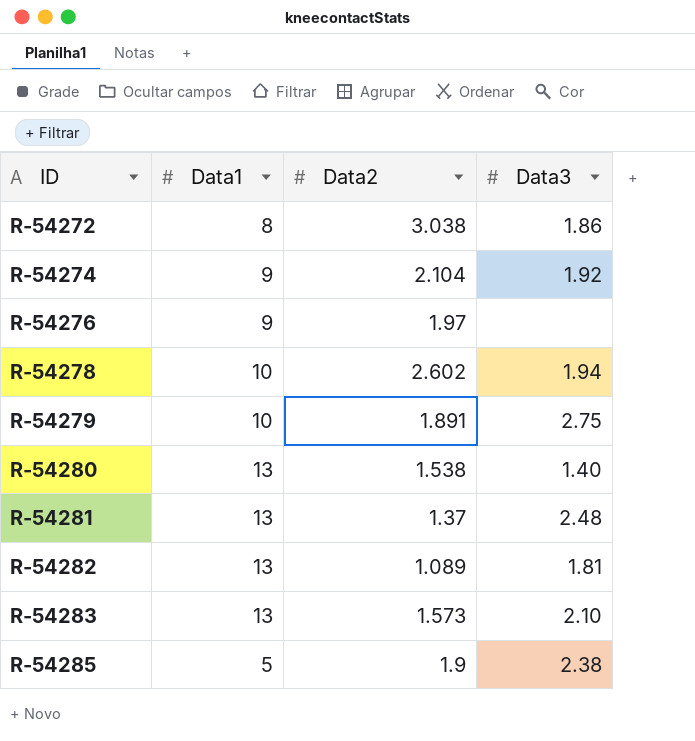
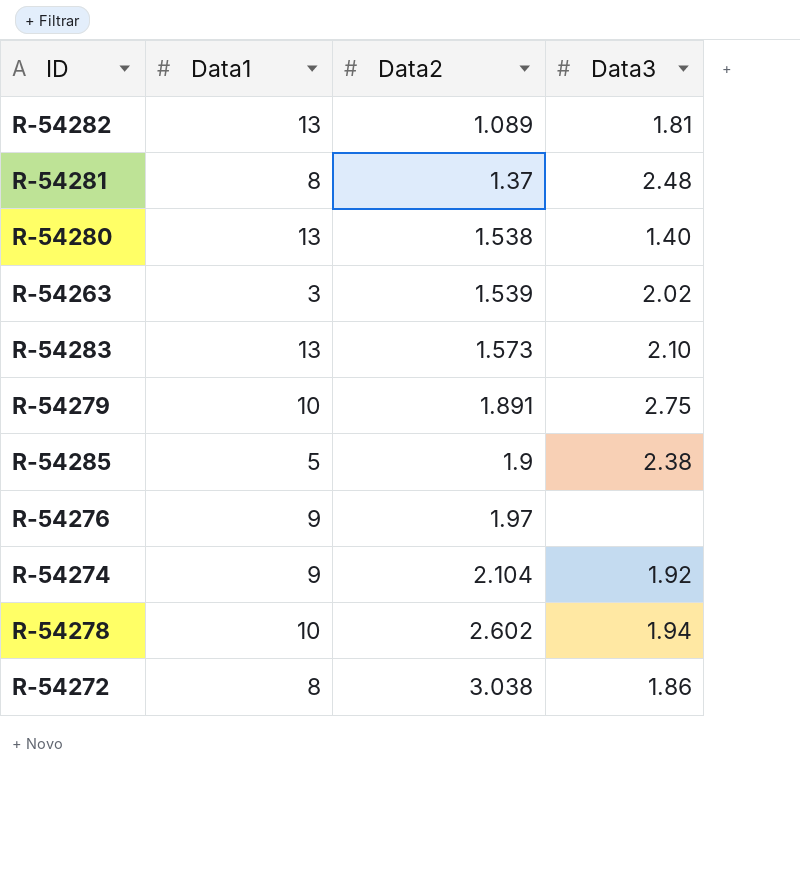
row order: ID ascending -> Data2 ascending
R-54281 | Data1: 13 -> 8
row R-54263: none -> 3 | 1.539 | 2.02

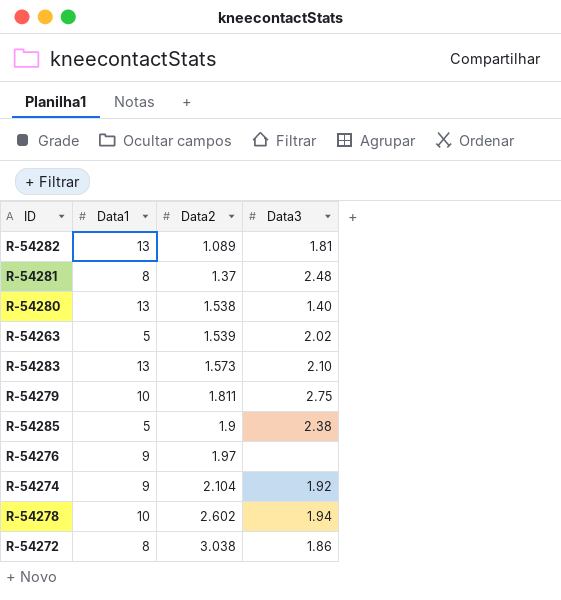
R-54263 | Data1: 3 -> 5
R-54279 | Data2: 1.891 -> 1.811

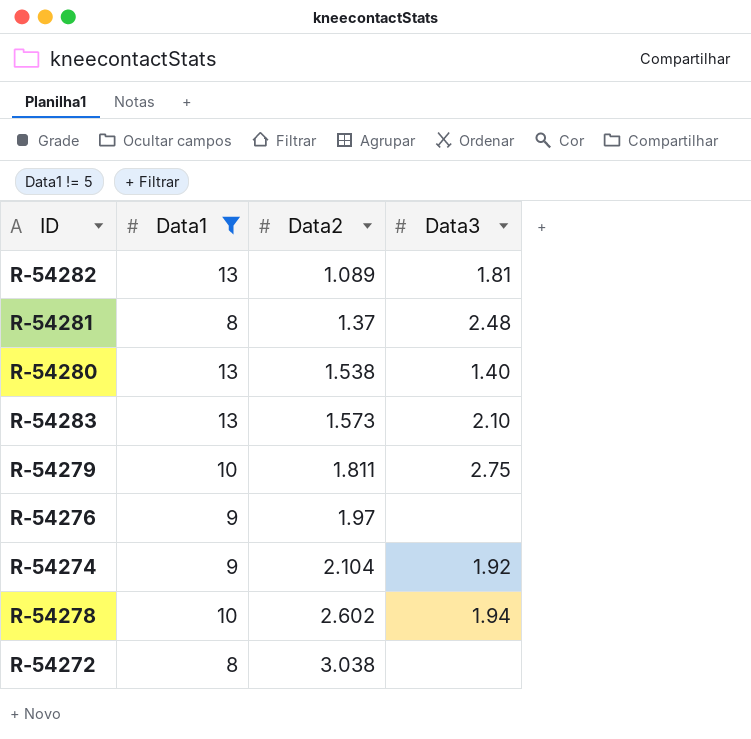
filter: none -> Data1 != 5
R-54272 | Data3: 1.86 -> none

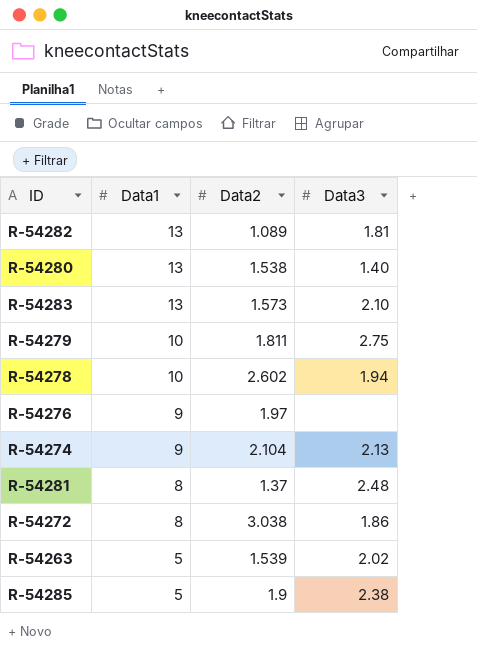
filter: Data1 != 5 -> none
row order: Data2 ascending -> Data1 descending
R-54274 | Data3: 1.92 -> 2.13
R-54272 | Data3: none -> 1.86

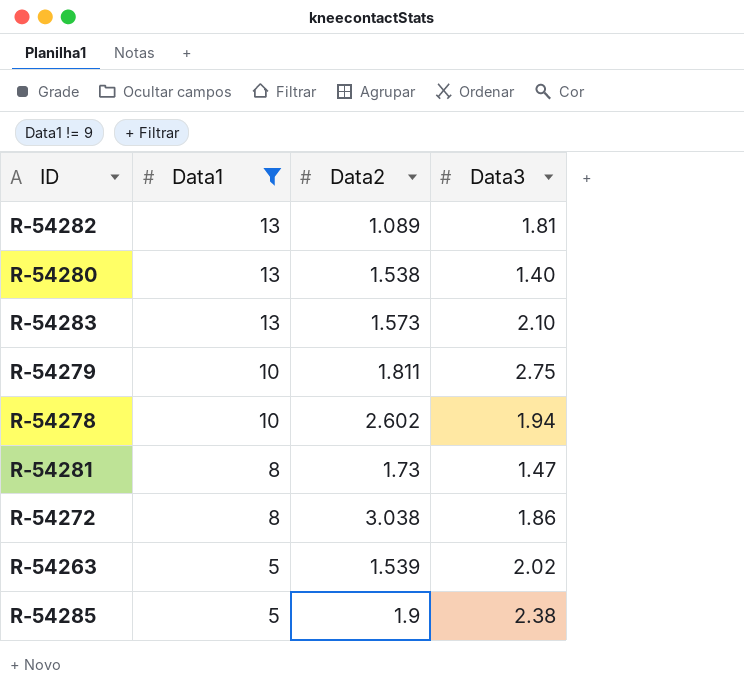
filter: none -> Data1 != 9
R-54281 | Data2: 1.37 -> 1.73
R-54281 | Data3: 2.48 -> 1.47

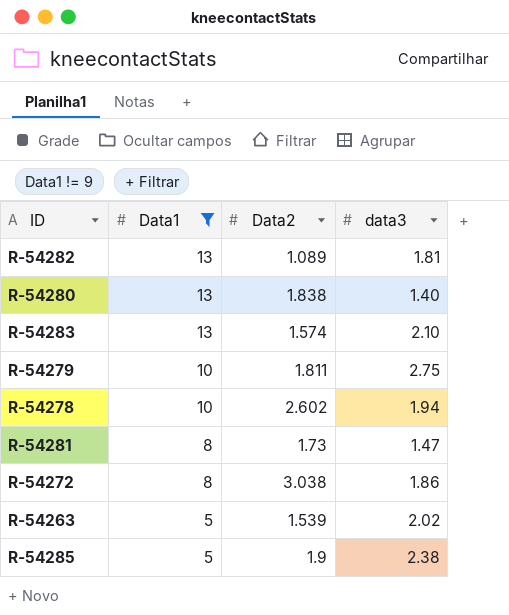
column name: Data3 -> data3
R-54280 | Data2: 1.538 -> 1.838
R-54283 | Data2: 1.573 -> 1.574

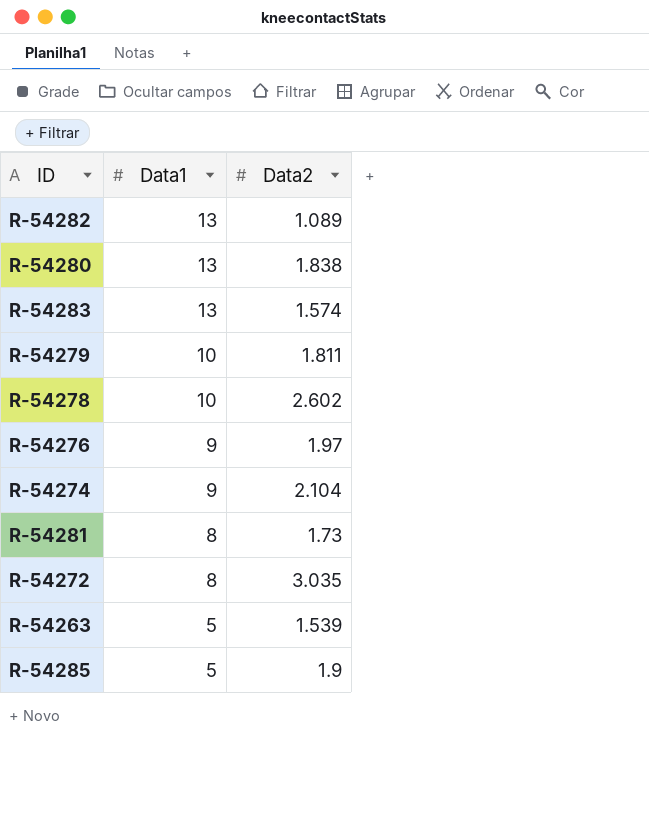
filter: Data1 != 9 -> none
column data3 | position: 4 -> none
R-54272 | Data2: 3.038 -> 3.035

